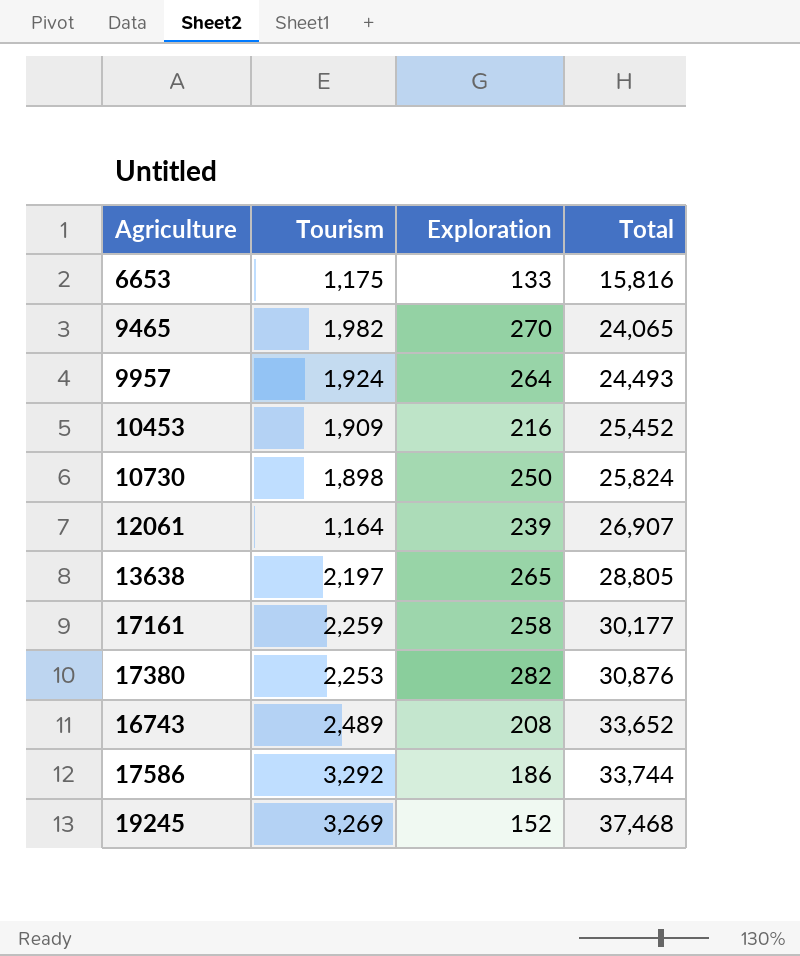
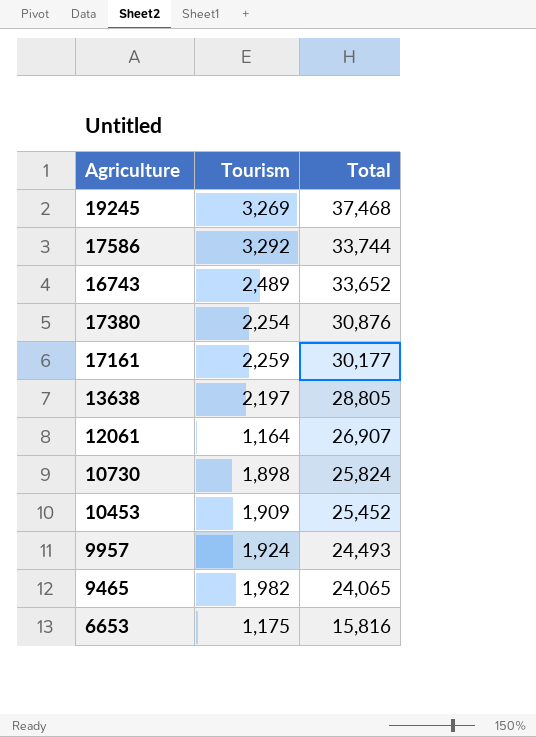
row order: Total ascending -> Total descending
column Exploration | position: 3 -> none
17380 | Tourism: 2,253 -> 2,254

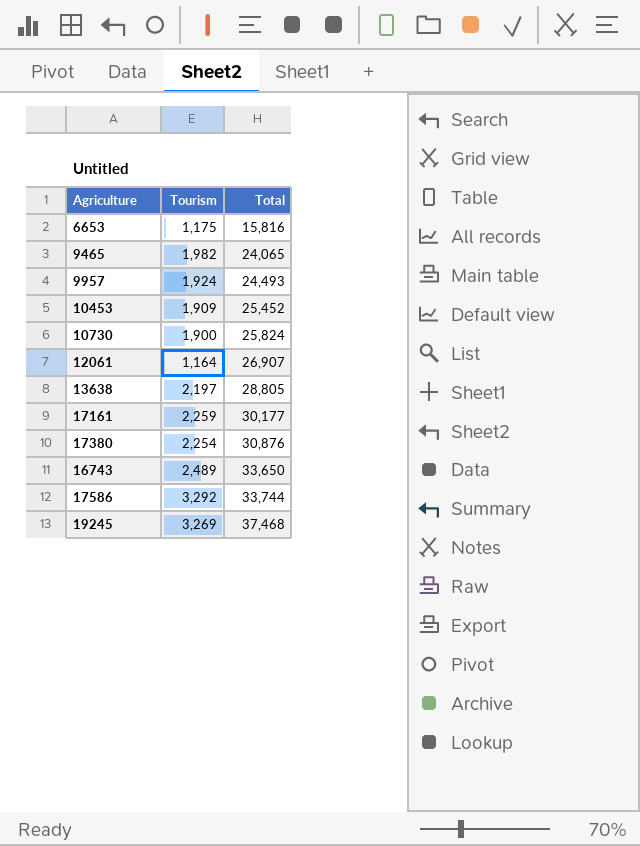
row order: Total descending -> Total ascending
10730 | Tourism: 1,898 -> 1,900
16743 | Total: 33,652 -> 33,650

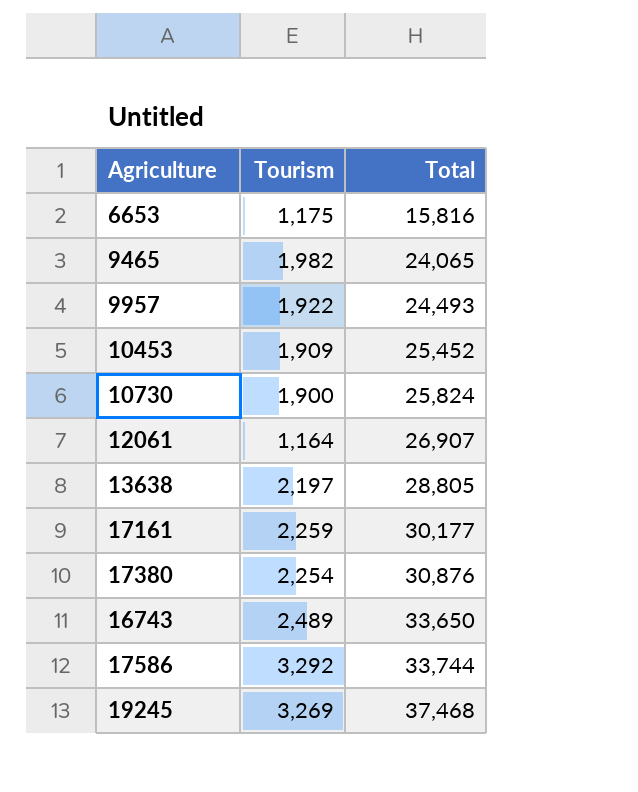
9957 | Tourism: 1,924 -> 1,922

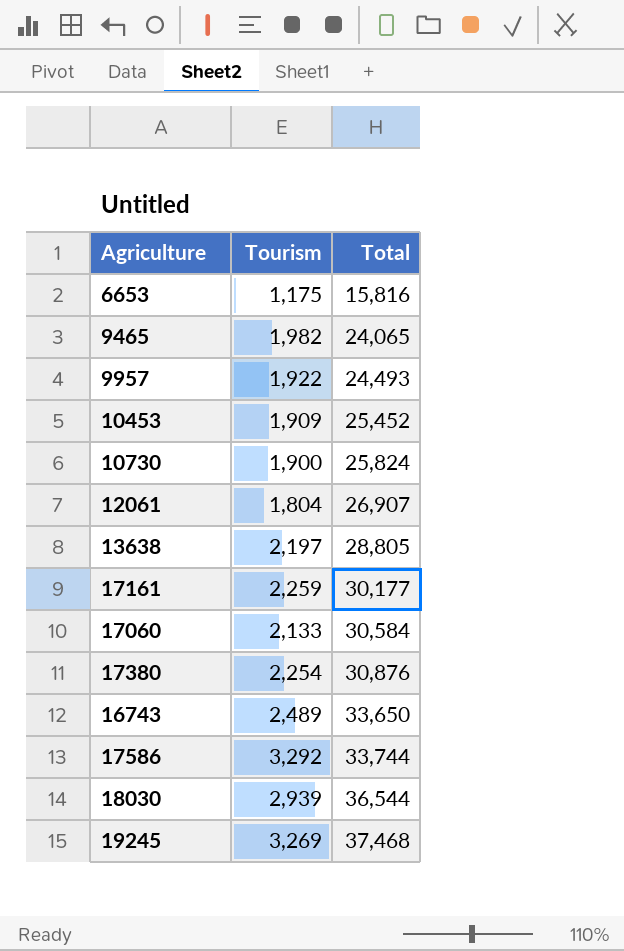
12061 | Tourism: 1,164 -> 1,804
row 17060: none -> 2,133 | 30,584
row 18030: none -> 2,939 | 36,544

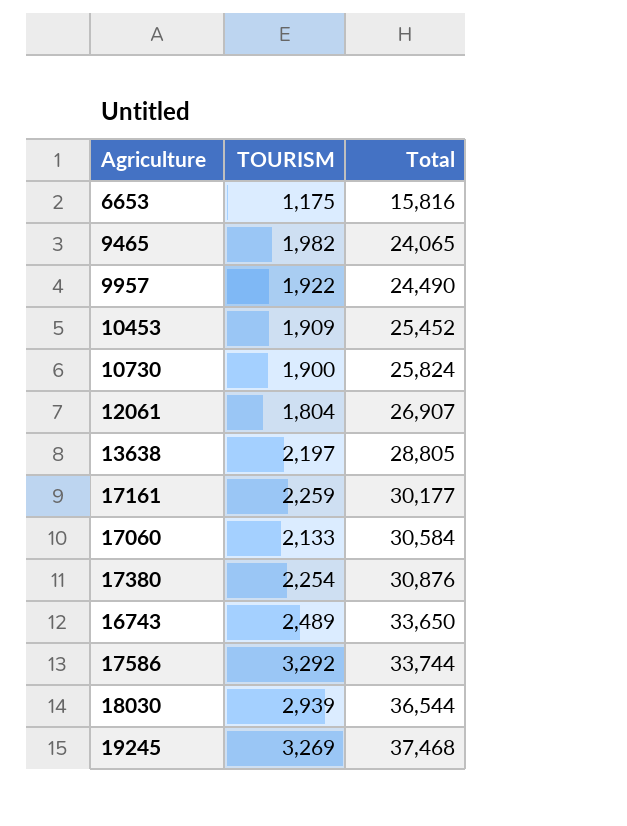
column name: Tourism -> TOURISM
9957 | Total: 24,493 -> 24,490

